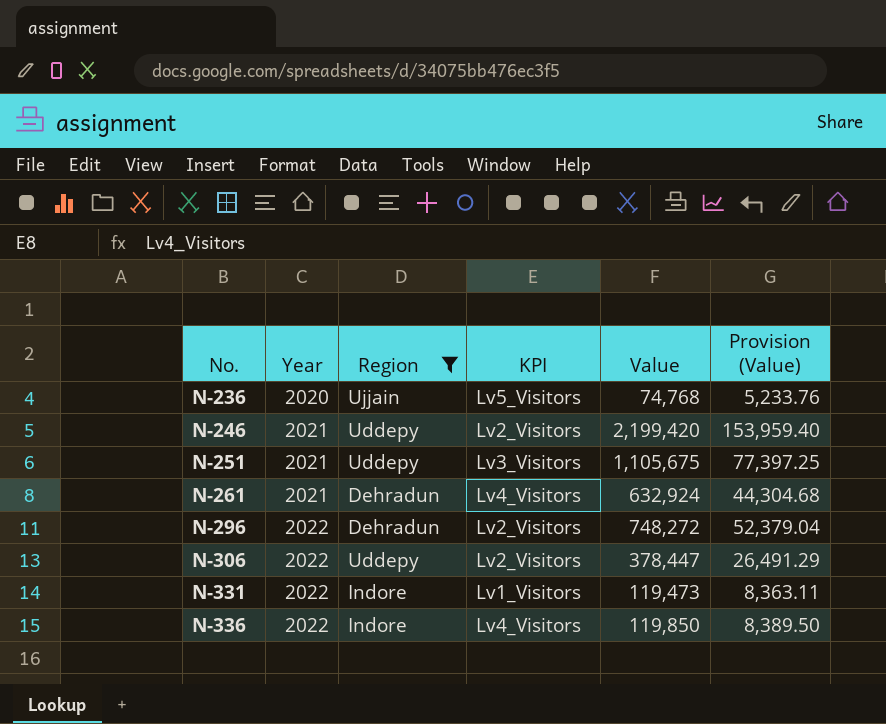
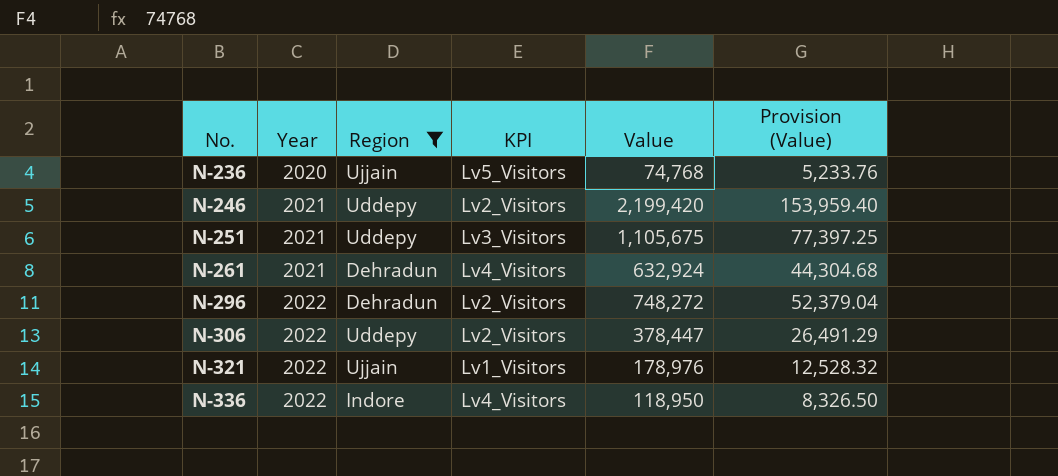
row N-331: 2022 | Indore | Lv1_Visitors | 119,473 | 8,363.11 -> none
row N-321: none -> 2022 | Ujjain | Lv1_Visitors | 178,976 | 12,528.32
N-336 | Value: 119,850 -> 118,950
N-336 | Provision (Value): 8,389.50 -> 8,326.50

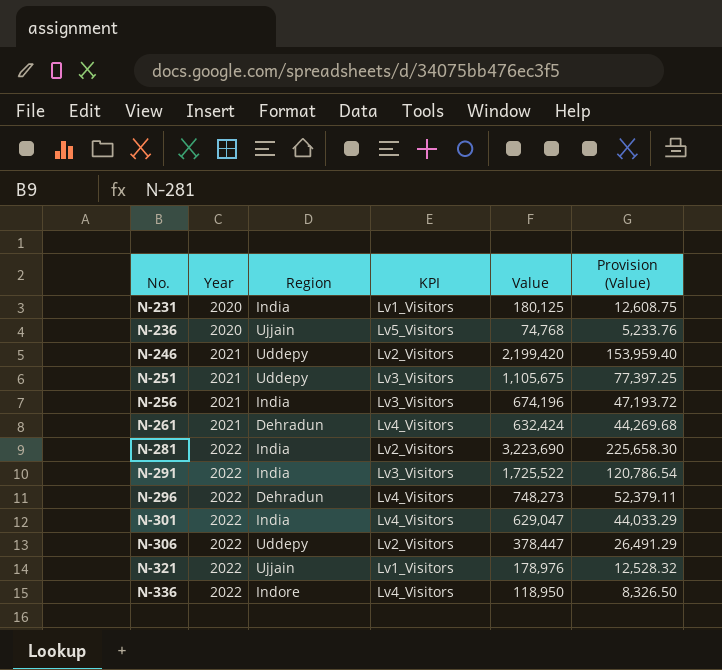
filter: Region != India -> none
N-261 | Value: 632,924 -> 632,424
N-261 | Provision (Value): 44,304.68 -> 44,269.68
N-296 | KPI: Lv2_Visitors -> Lv4_Visitors
N-296 | Value: 748,272 -> 748,273
N-296 | Provision (Value): 52,379.04 -> 52,379.11

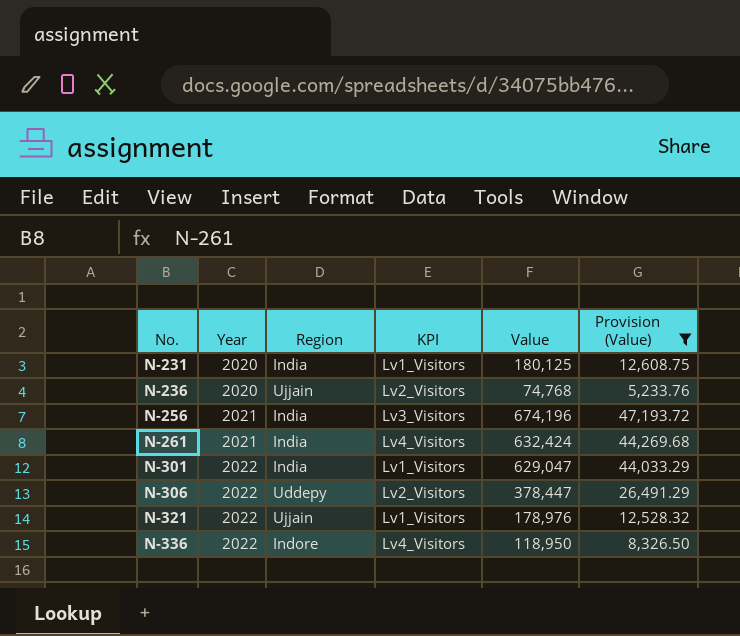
filter: none -> Provision (Value) <= 47,193.72
N-236 | KPI: Lv5_Visitors -> Lv2_Visitors
N-261 | Region: Dehradun -> India
N-301 | KPI: Lv4_Visitors -> Lv1_Visitors

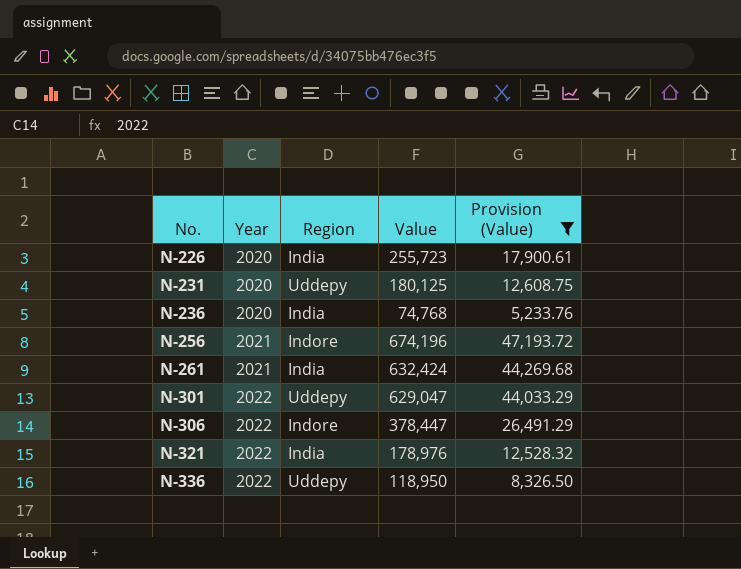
column KPI | position: 4 -> none
row N-226: none -> 2020 | India | 255,723 | 17,900.61
N-231 | Region: India -> Uddepy
N-236 | Region: Ujjain -> India
N-256 | Region: India -> Indore
N-301 | Region: India -> Uddepy
N-306 | Region: Uddepy -> Indore
N-321 | Region: Ujjain -> India
N-336 | Region: Indore -> Uddepy

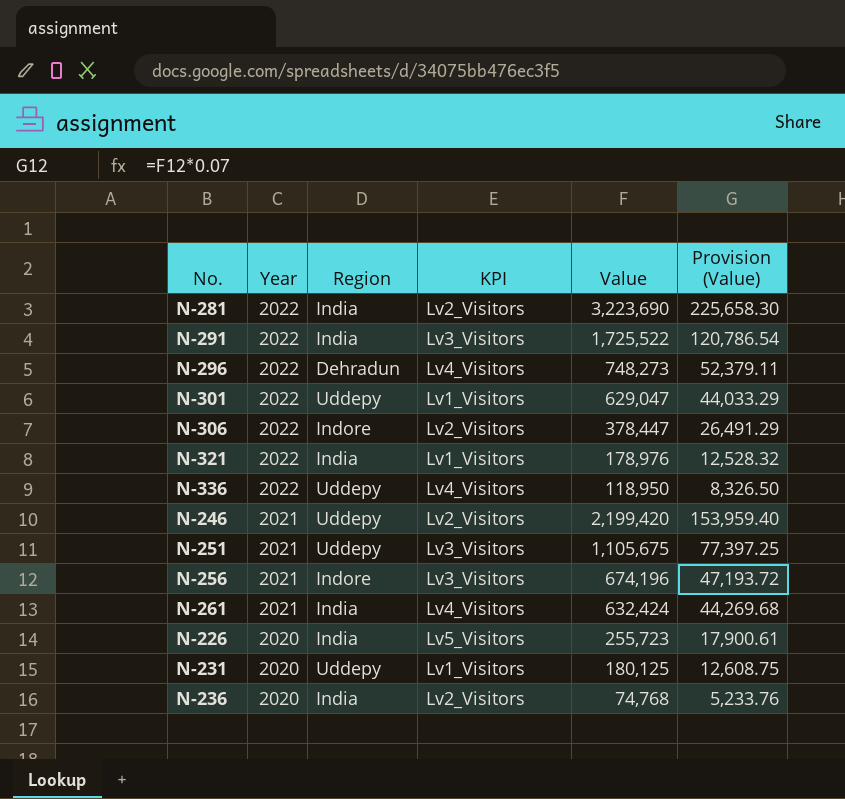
filter: Provision (Value) <= 47,193.72 -> none
row order: No. ascending -> Year descending
column KPI | position: none -> 4

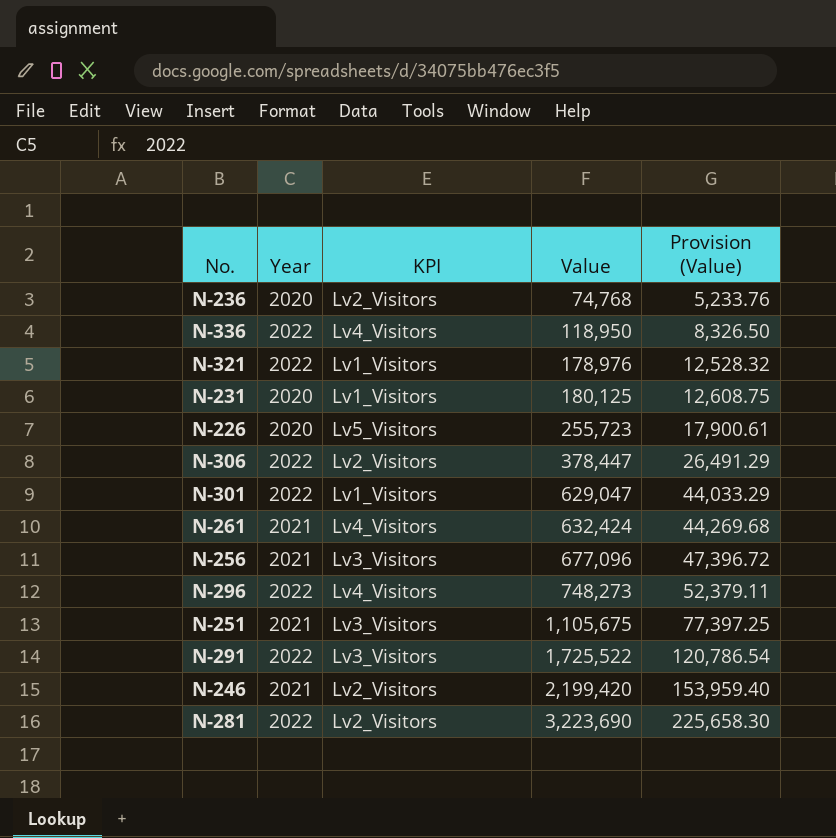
row order: Year descending -> Value ascending
column Region | position: 3 -> none
N-256 | Value: 674,196 -> 677,096
N-256 | Provision (Value): 47,193.72 -> 47,396.72

